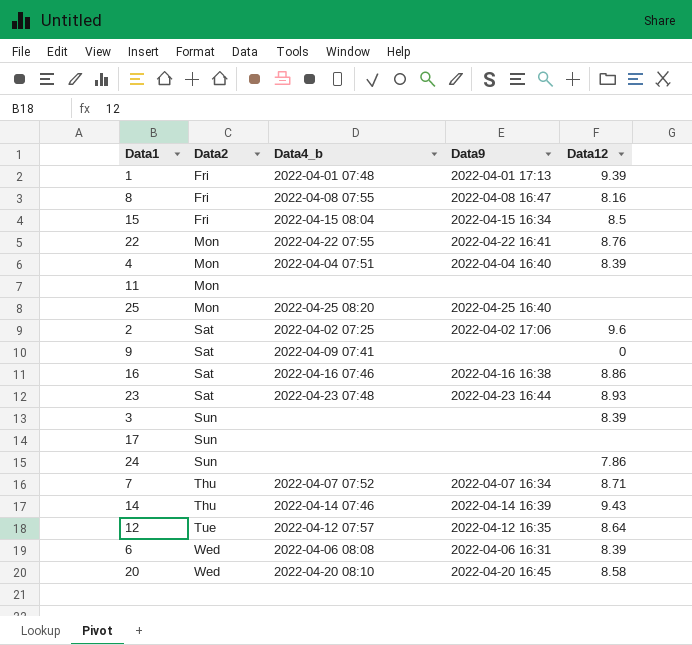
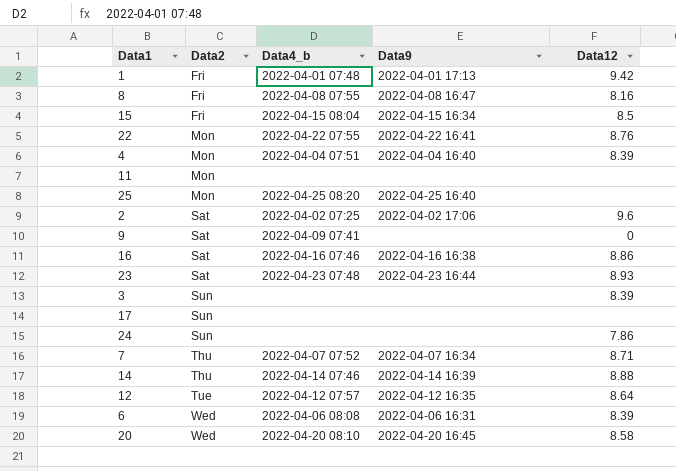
1 | Data12: 9.39 -> 9.42
14 | Data12: 9.43 -> 8.88

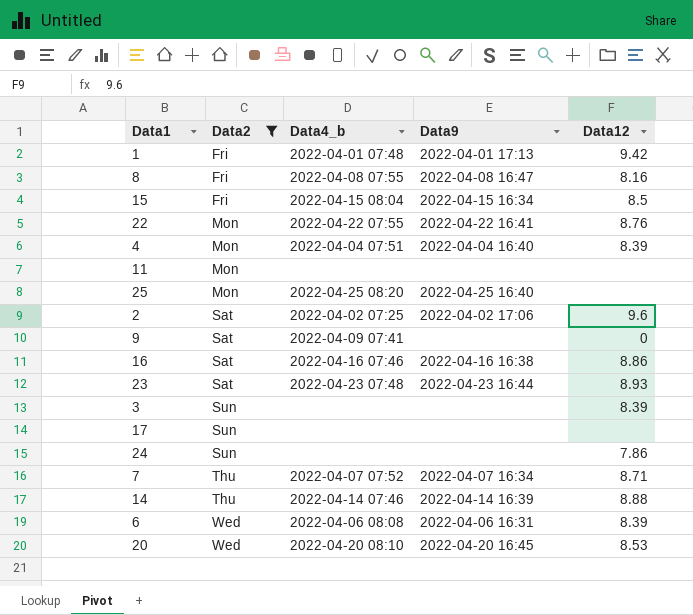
filter: none -> Data2 != Tue
20 | Data12: 8.58 -> 8.53

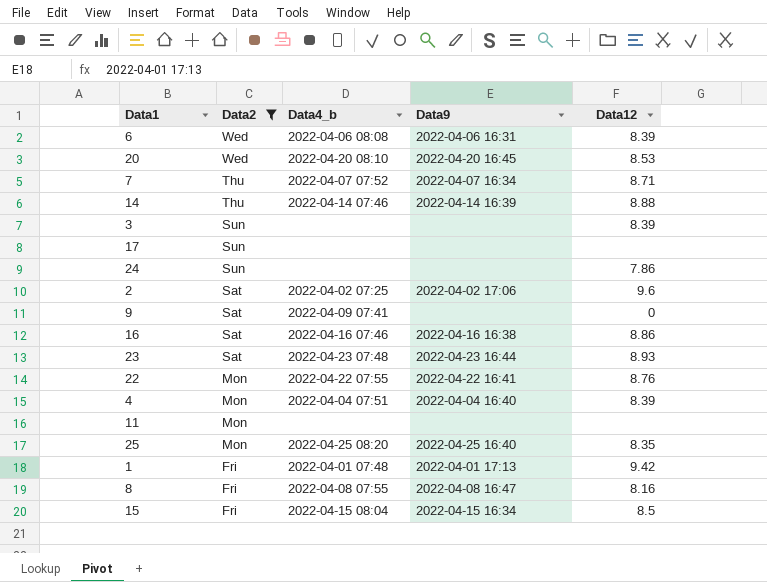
row order: Data2 ascending -> Data2 descending
25 | Data12: none -> 8.35

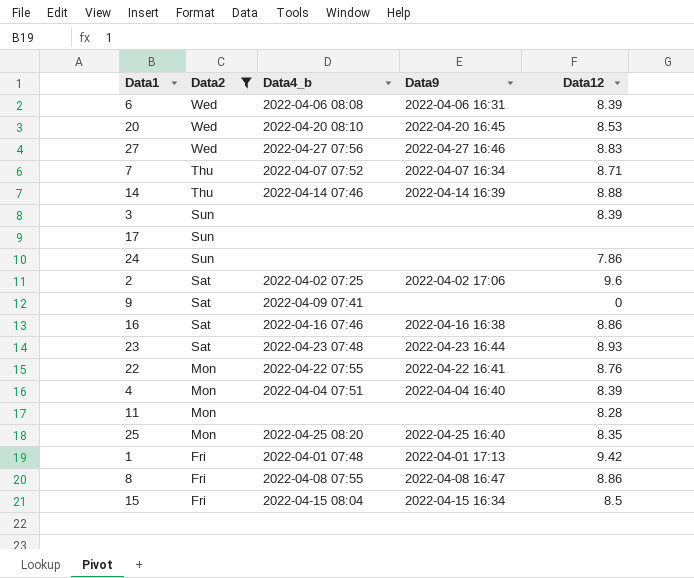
row 27: none -> Wed | 2022-04-27 07:56 | 2022-04-27 16:46 | 8.83
11 | Data12: none -> 8.28
8 | Data12: 8.16 -> 8.86

